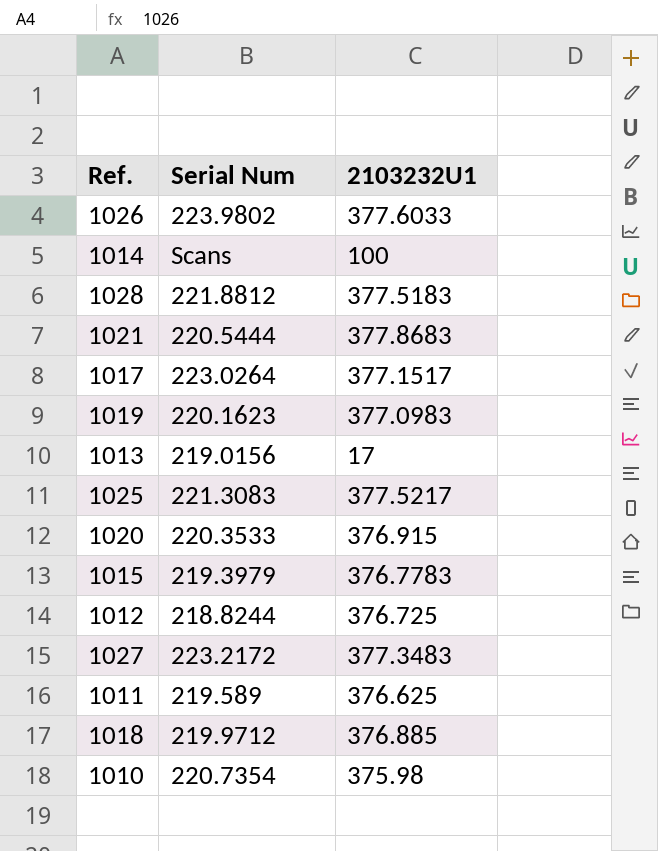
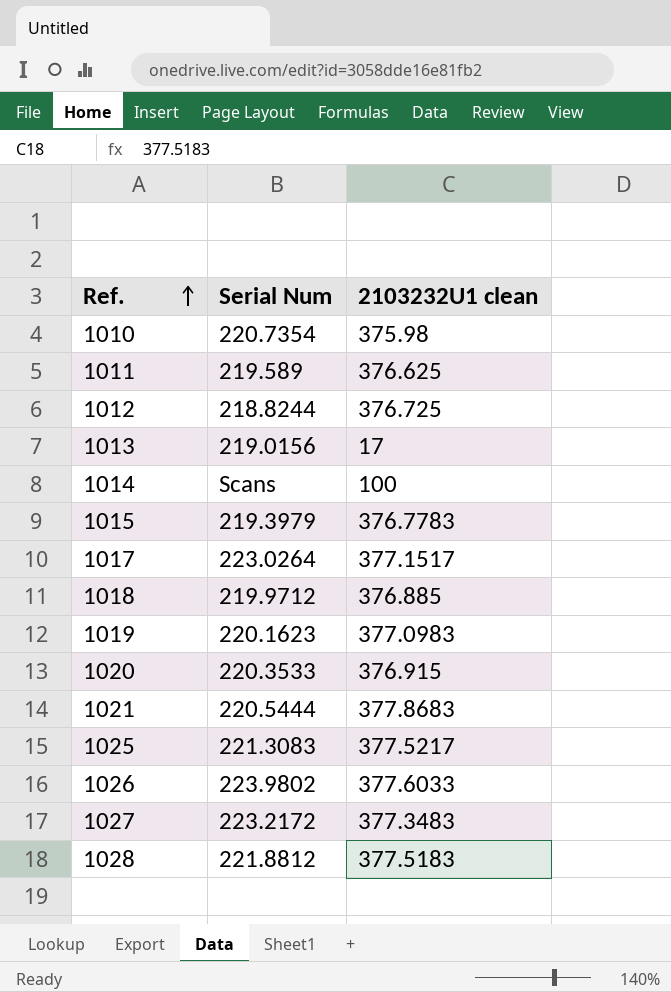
row order: none -> Ref. ascending
column name: 2103232U1 -> 2103232U1 clean

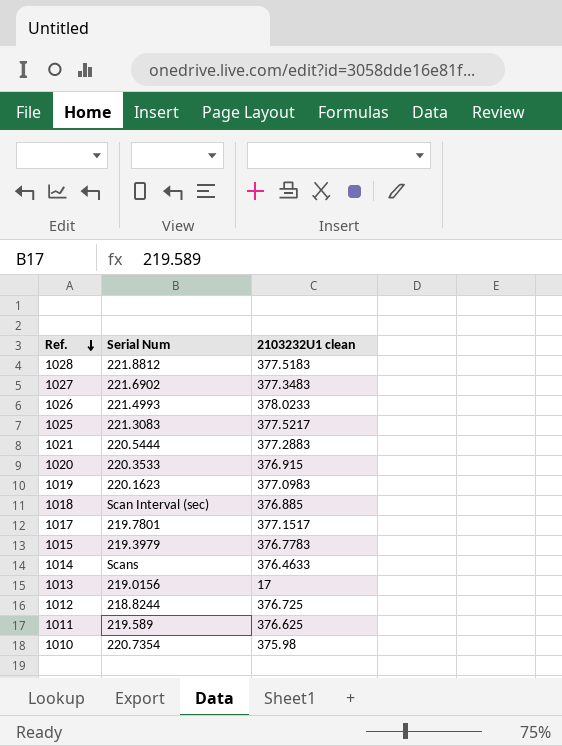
row order: Ref. ascending -> Ref. descending
1027 | Serial Num: 223.2172 -> 221.6902
1026 | Serial Num: 223.9802 -> 221.4993
1026 | 2103232U1 clean: 377.6033 -> 378.0233
1021 | 2103232U1 clean: 377.8683 -> 377.2883
1018 | Serial Num: 219.9712 -> Scan Interval (sec)
1017 | Serial Num: 223.0264 -> 219.7801
1014 | 2103232U1 clean: 100 -> 376.4633

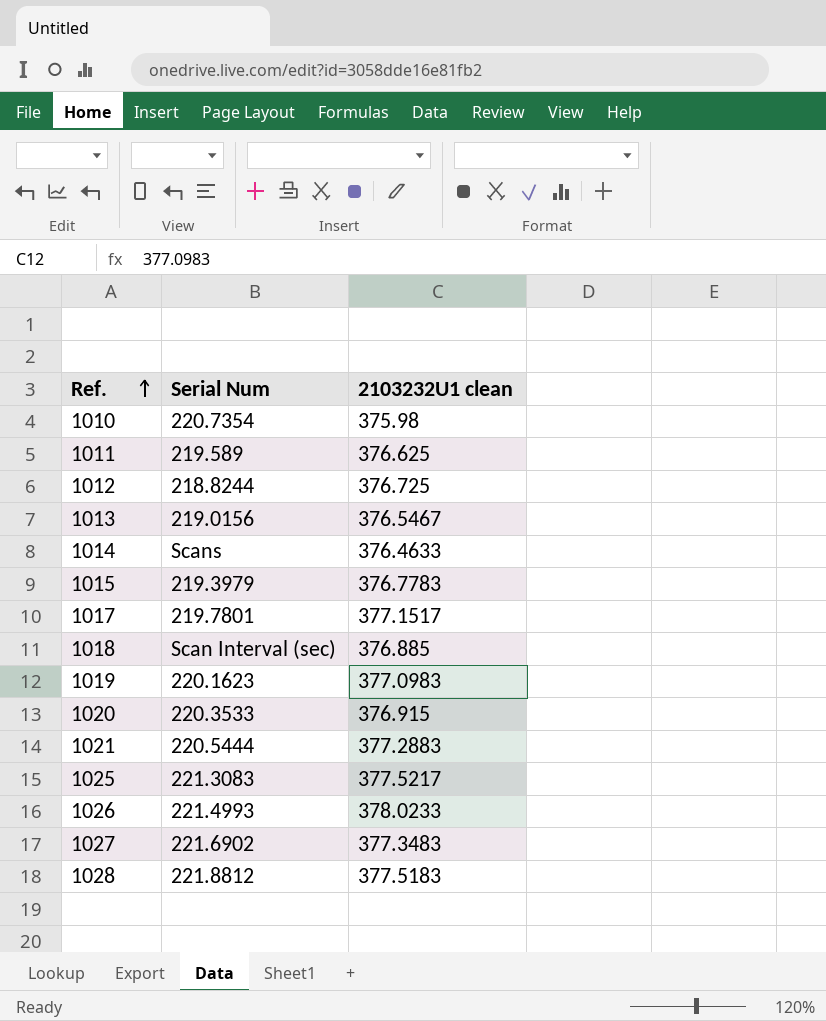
row order: Ref. descending -> Ref. ascending
1013 | 2103232U1 clean: 17 -> 376.5467

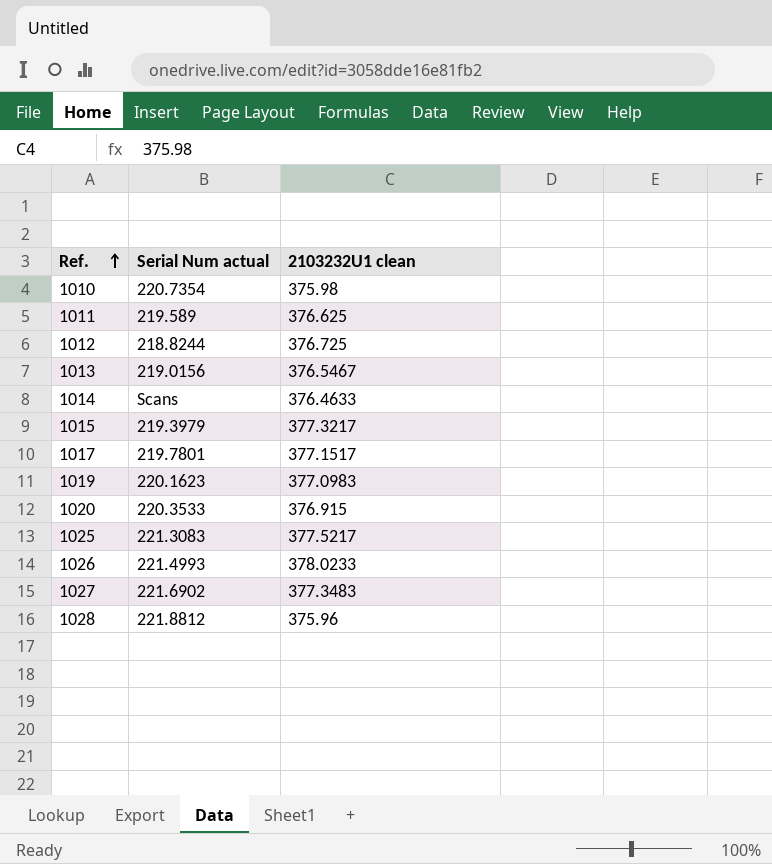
column name: Serial Num -> Serial Num actual
row 1018: Scan Interval (sec) | 376.885 -> none
row 1021: 220.5444 | 377.2883 -> none
1015 | 2103232U1 clean: 376.7783 -> 377.3217
1028 | 2103232U1 clean: 377.5183 -> 375.96

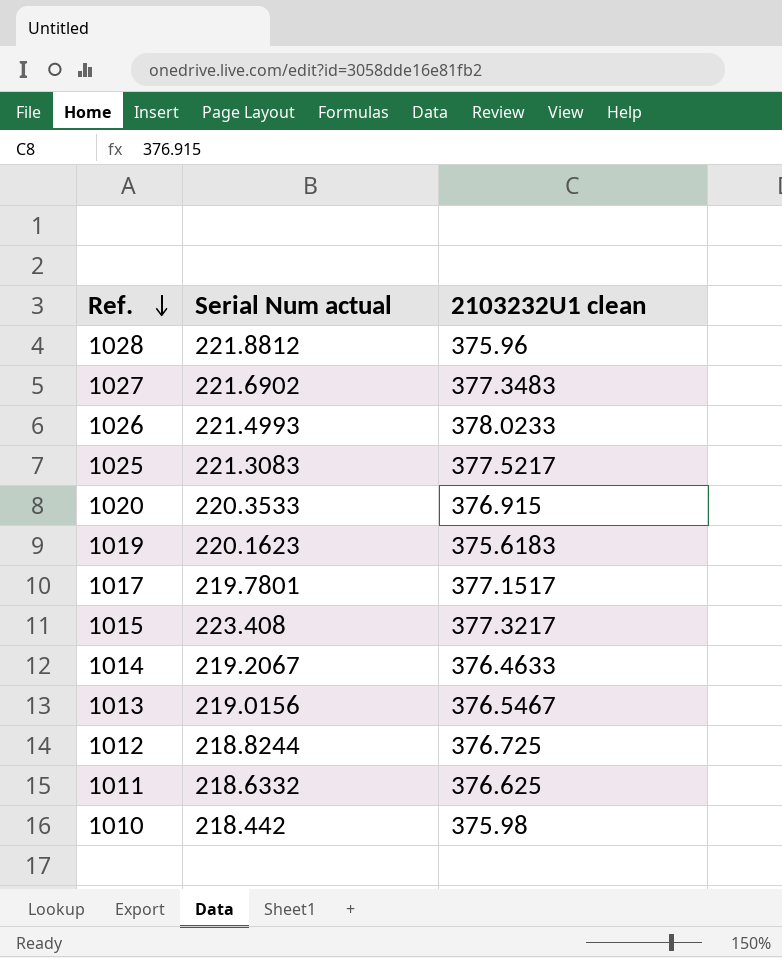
row order: Ref. ascending -> Ref. descending
1019 | 2103232U1 clean: 377.0983 -> 375.6183
1015 | Serial Num actual: 219.3979 -> 223.408
1014 | Serial Num actual: Scans -> 219.2067
1011 | Serial Num actual: 219.589 -> 218.6332
1010 | Serial Num actual: 220.7354 -> 218.442

